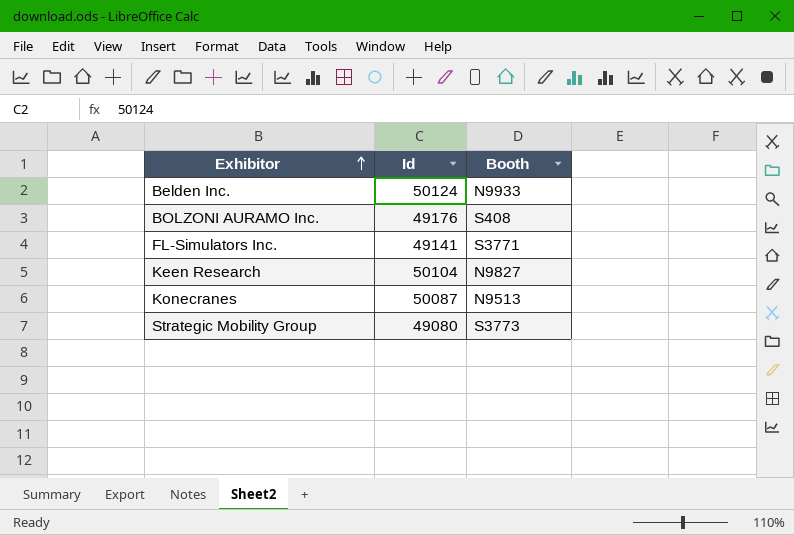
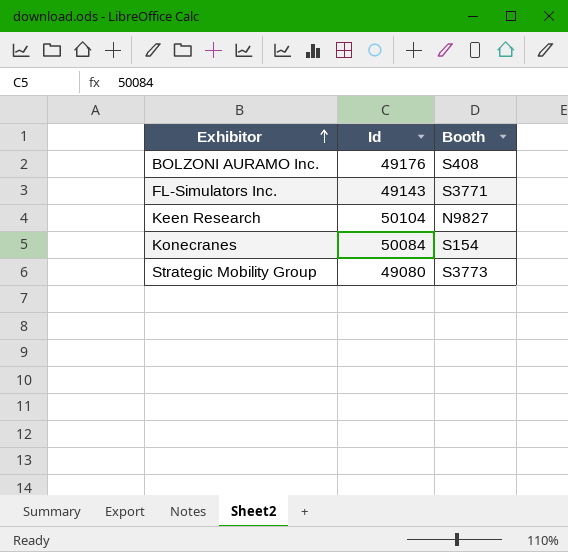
row Belden Inc.: 50124 | N9933 -> none
FL-Simulators Inc. | Id: 49141 -> 49143
Konecranes | Id: 50087 -> 50084
Konecranes | Booth: N9513 -> S154

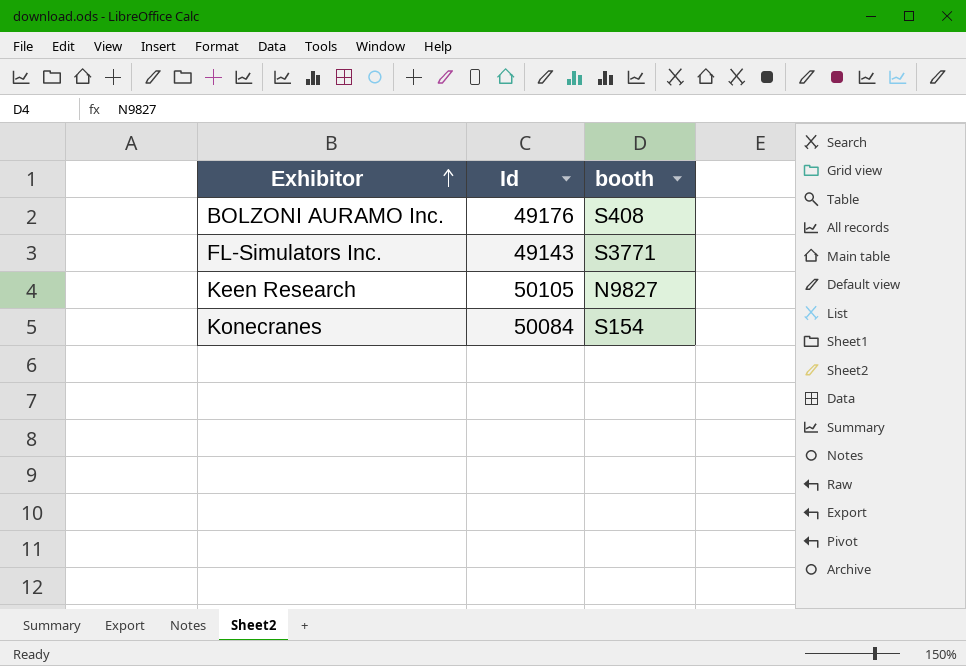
column name: Booth -> booth
row Strategic Mobility Group: 49080 | S3773 -> none
Keen Research | Id: 50104 -> 50105

